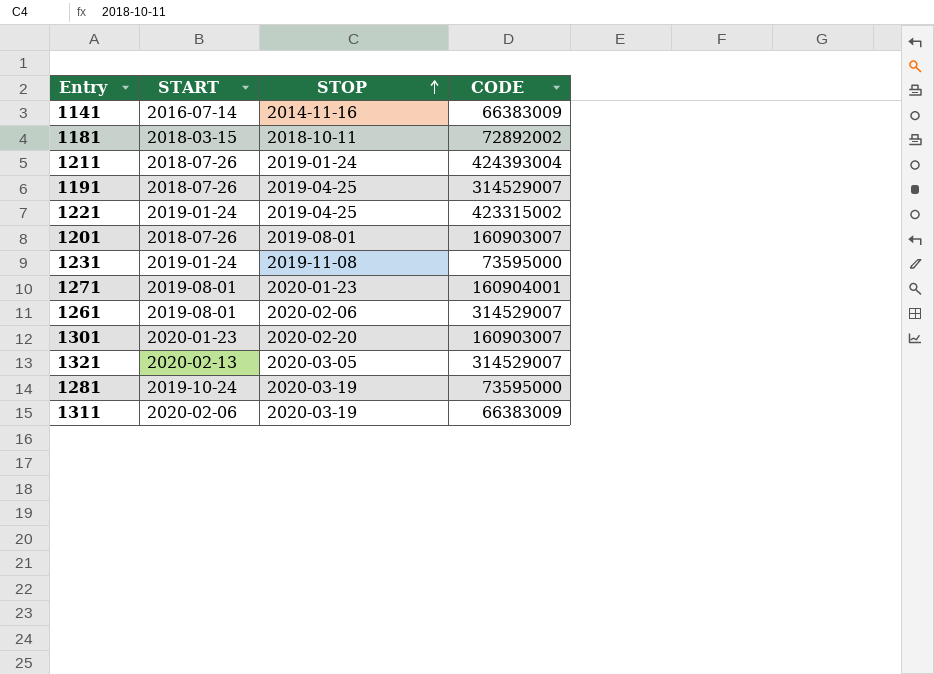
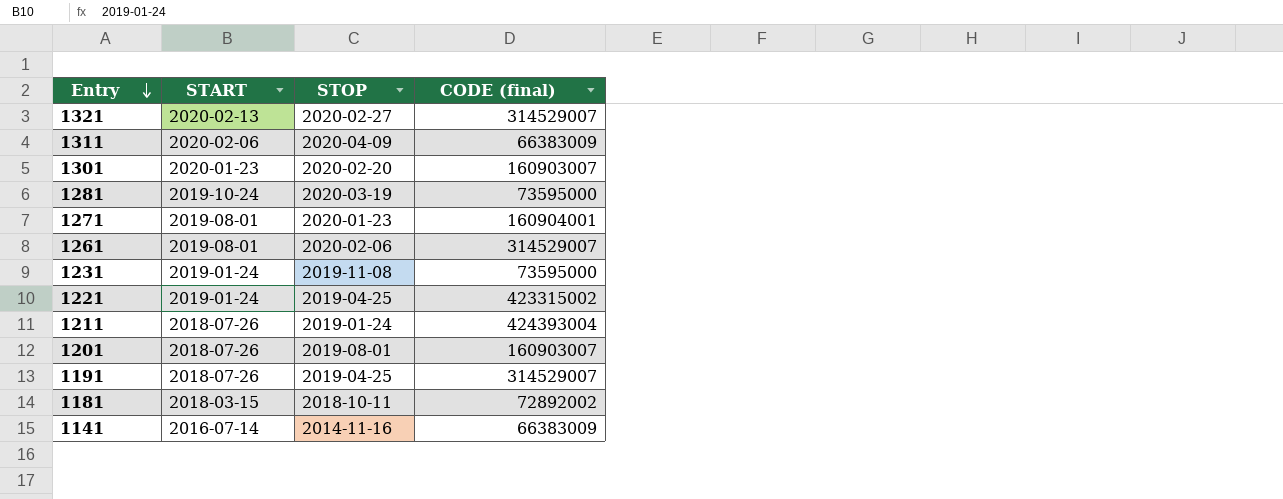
row order: STOP ascending -> Entry descending
column name: CODE -> CODE (final)
1321 | STOP: 2020-03-05 -> 2020-02-27
1311 | STOP: 2020-03-19 -> 2020-04-09

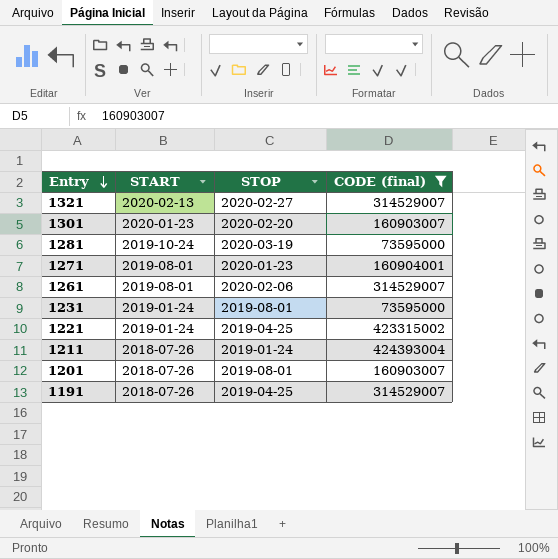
filter: none -> CODE (final) >= 73595000
1231 | STOP: 2019-11-08 -> 2019-08-01

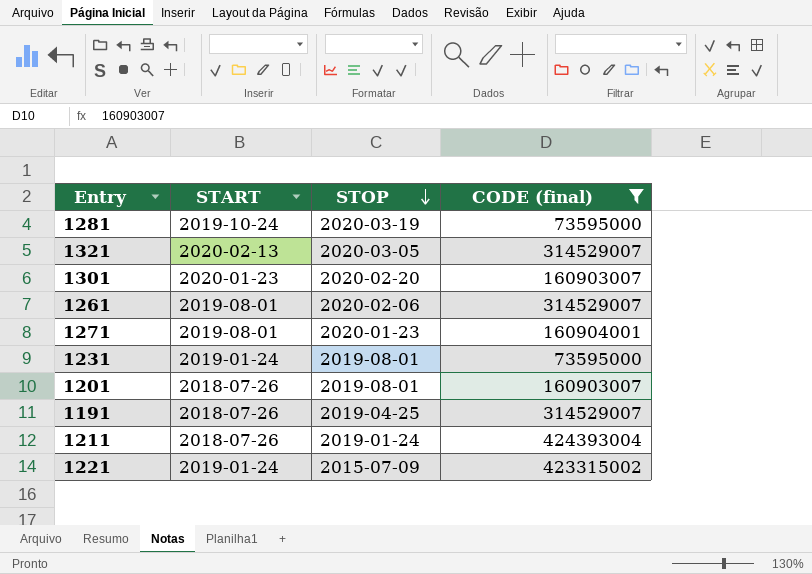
row order: Entry descending -> STOP descending
1321 | STOP: 2020-02-27 -> 2020-03-05
1221 | STOP: 2019-04-25 -> 2015-07-09

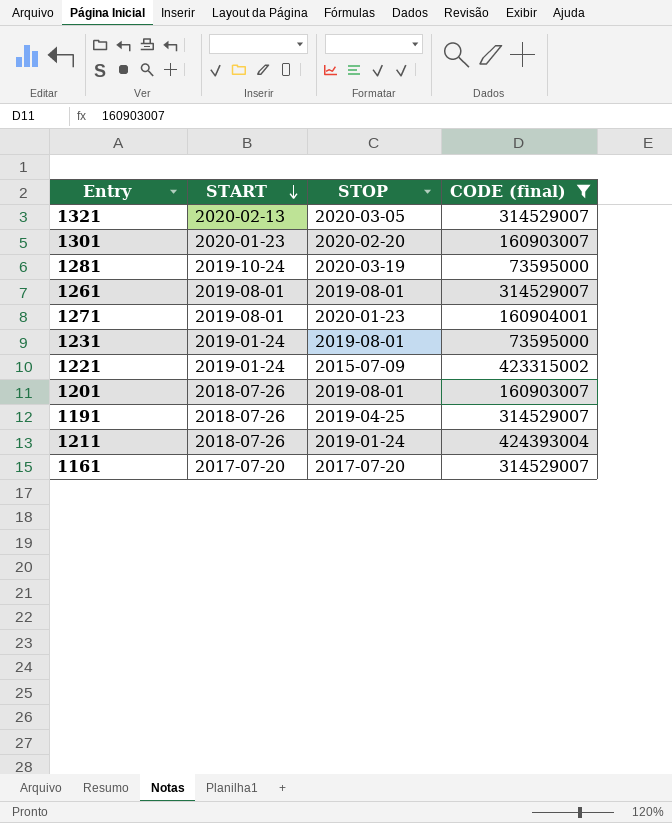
row order: STOP descending -> START descending
1261 | STOP: 2020-02-06 -> 2019-08-01
row 1161: none -> 2017-07-20 | 2017-07-20 | 314529007

